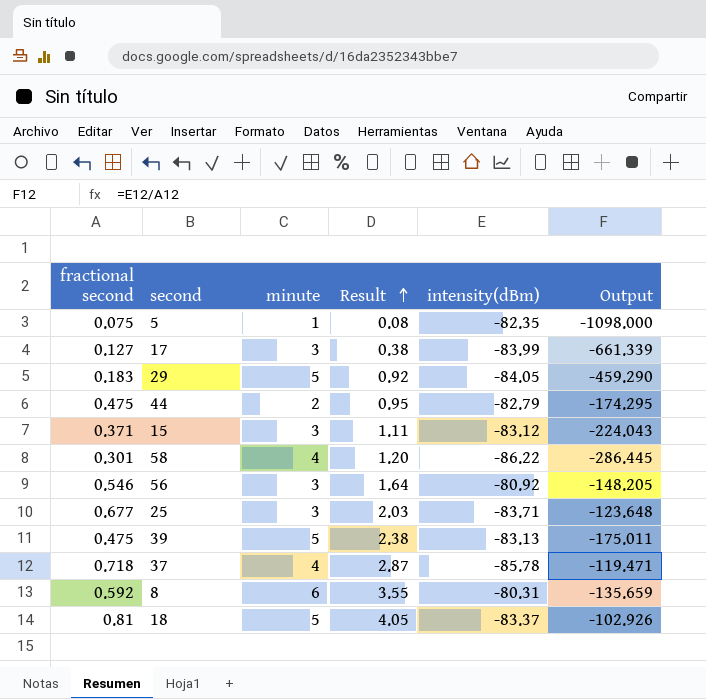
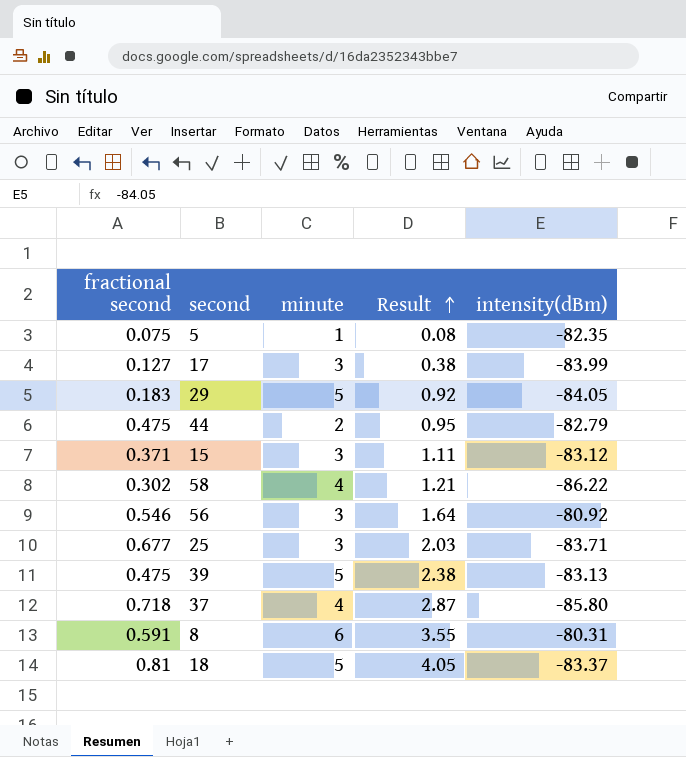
column Output | formula: [intensity(dBm)] / [fractional second] -> none
58 | fractional second: 0.301 -> 0.302
58 | Result: 1.20 -> 1.21
37 | intensity(dBm): -85.78 -> -85.80
8 | fractional second: 0.592 -> 0.591

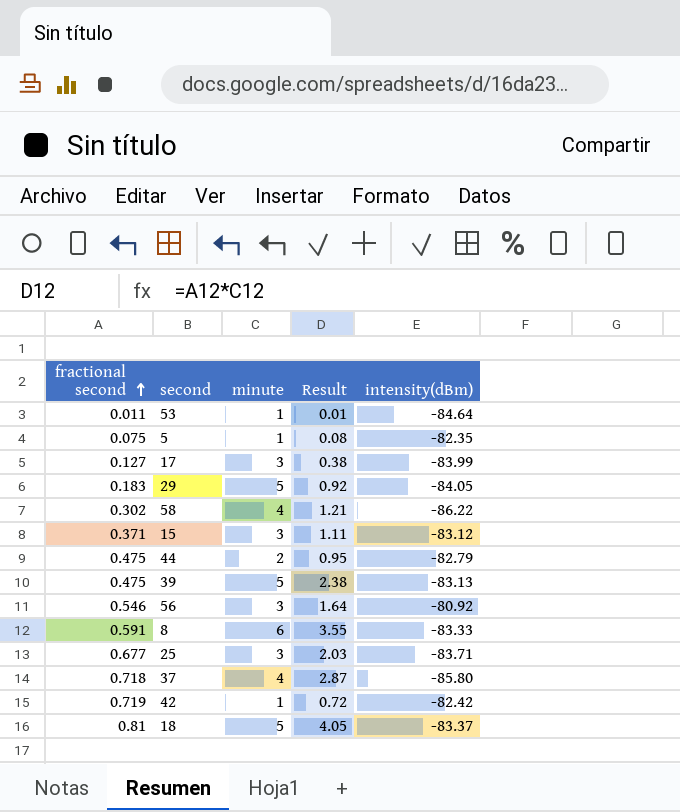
row order: Result ascending -> fractional second ascending
row 53: none -> 0.011 | 1 | 0.01 | -84.64
8 | intensity(dBm): -80.31 -> -83.33
row 42: none -> 0.719 | 1 | 0.72 | -82.42

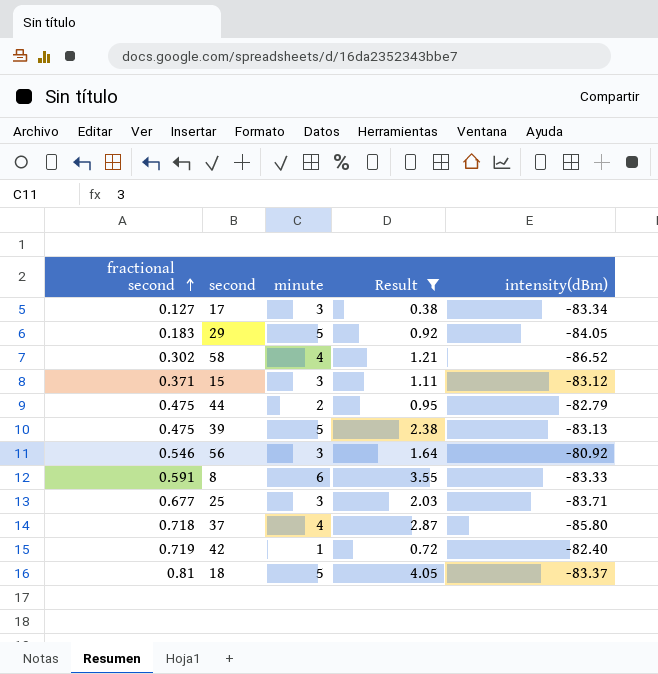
filter: none -> Result >= 0.38
17 | intensity(dBm): -83.99 -> -83.34
58 | intensity(dBm): -86.22 -> -86.52
42 | intensity(dBm): -82.42 -> -82.40

